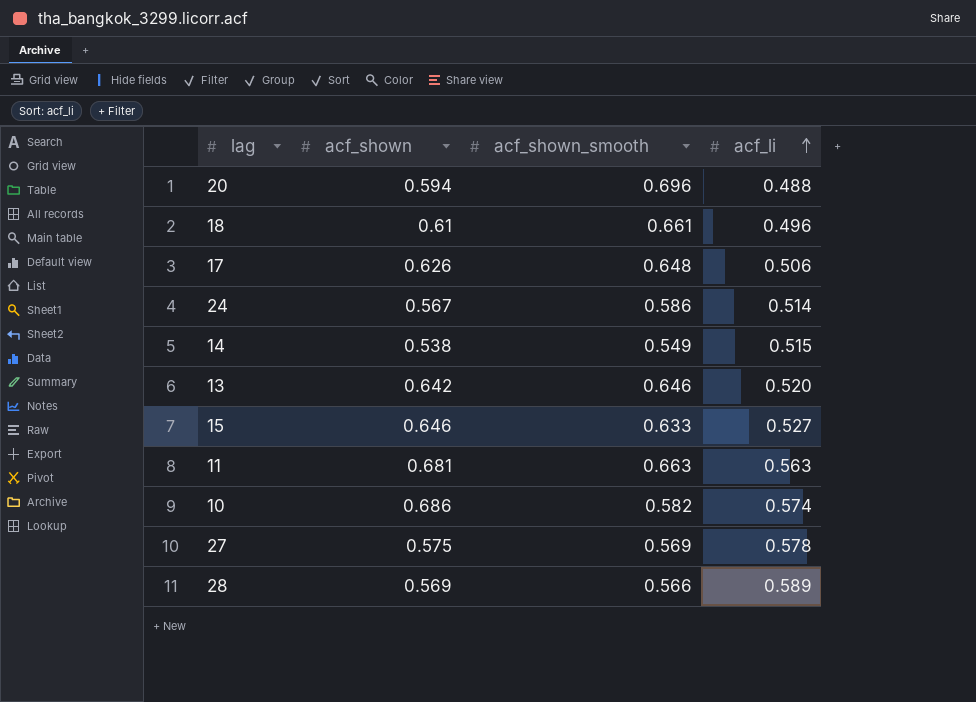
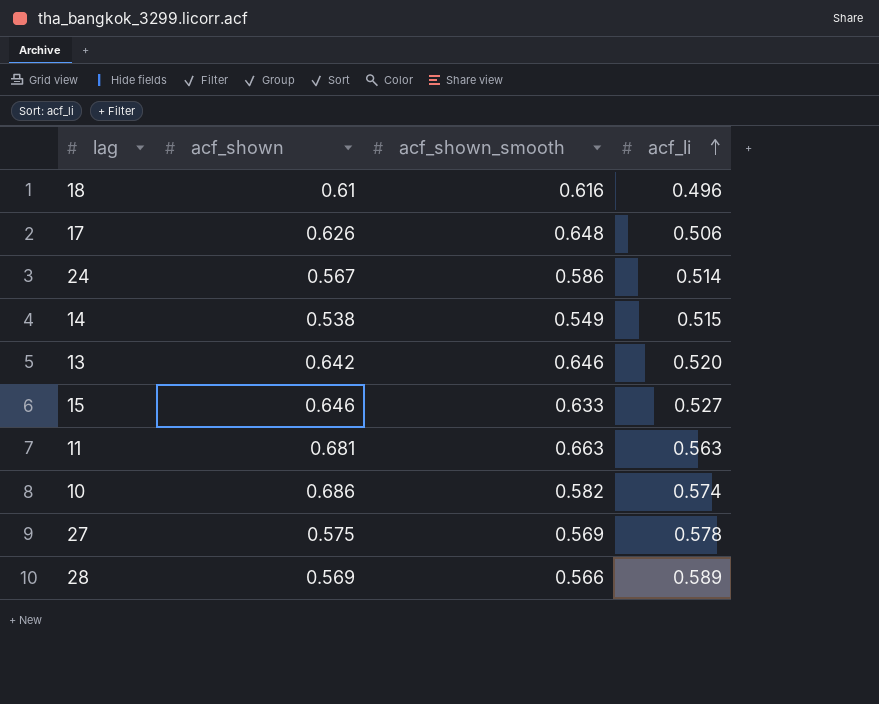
row 20: 0.594 | 0.696 | 0.488 -> none
18 | acf_shown_smooth: 0.661 -> 0.616

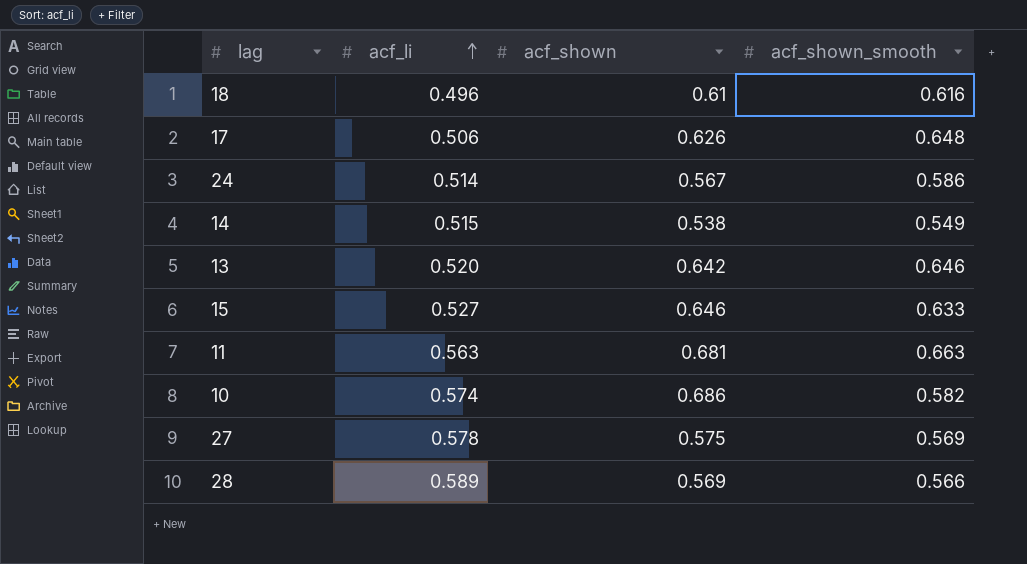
column acf_li | position: 4 -> 2

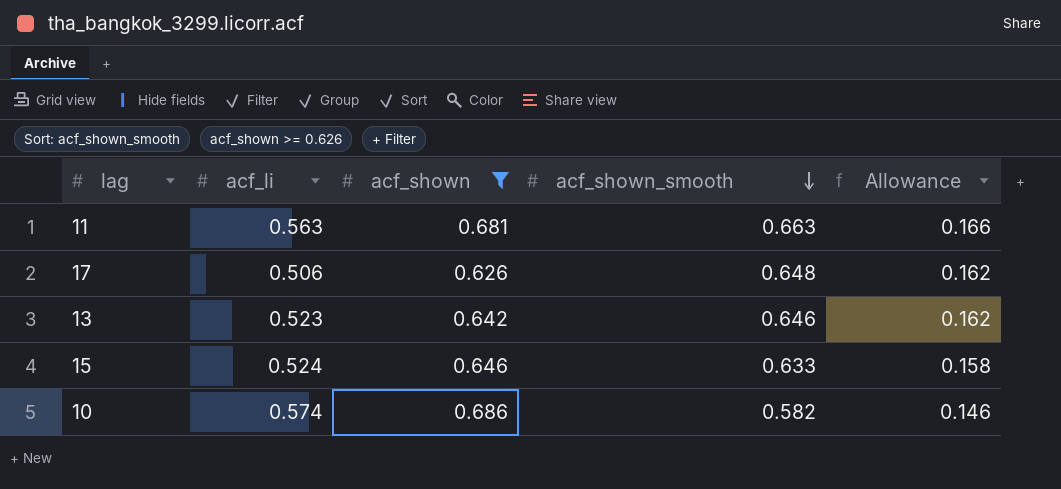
filter: none -> acf_shown >= 0.626
row order: acf_li ascending -> acf_shown_smooth descending
column Allowance | formula: none -> [acf_shown_smooth] * 0.25
13 | acf_li: 0.520 -> 0.523
15 | acf_li: 0.527 -> 0.524

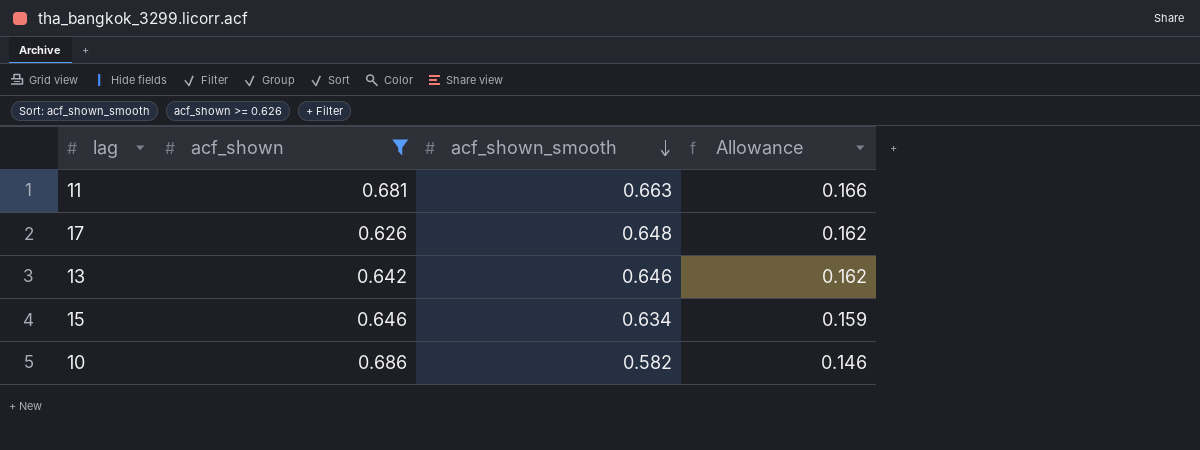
column acf_li | position: 2 -> none
15 | acf_shown_smooth: 0.633 -> 0.634
15 | Allowance: 0.158 -> 0.159

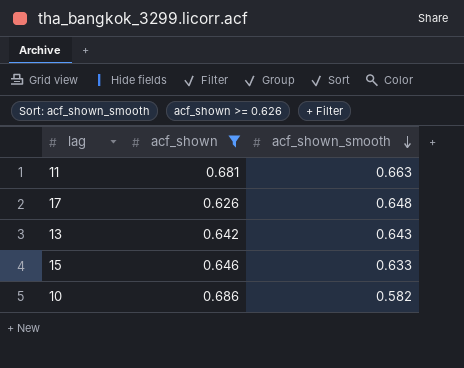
column Allowance | formula: [acf_shown_smooth] * 0.25 -> none
13 | acf_shown_smooth: 0.646 -> 0.643
15 | acf_shown_smooth: 0.634 -> 0.633

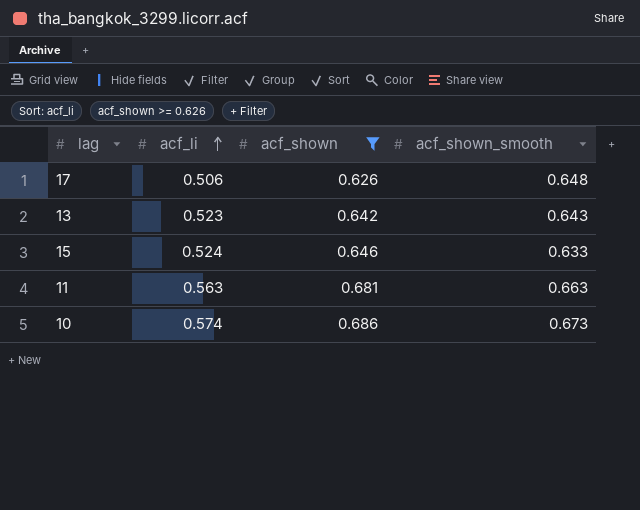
row order: acf_shown_smooth descending -> acf_li ascending
column acf_li | position: none -> 2
10 | acf_shown_smooth: 0.582 -> 0.673

